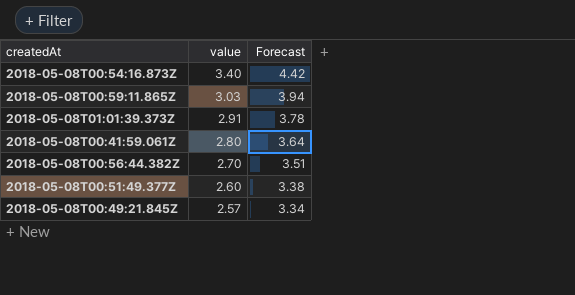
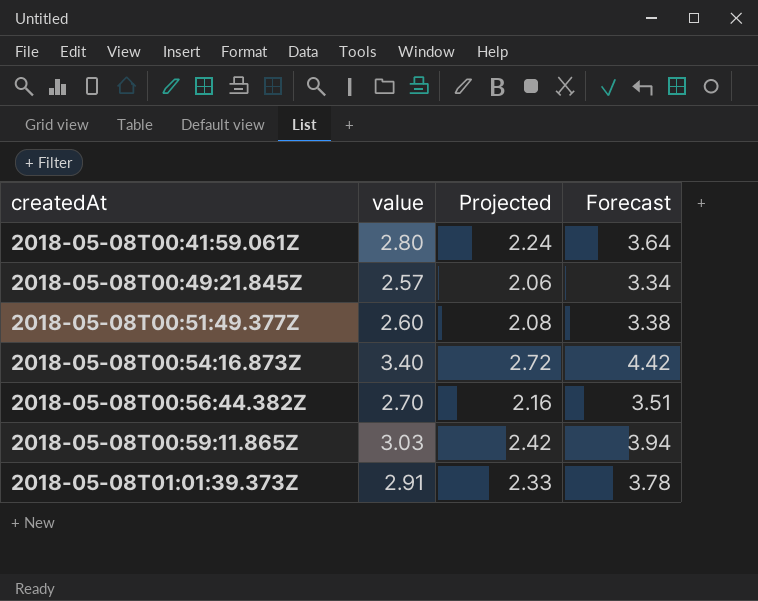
row order: value descending -> createdAt ascending
column Projected | formula: none -> [value] * 0.8

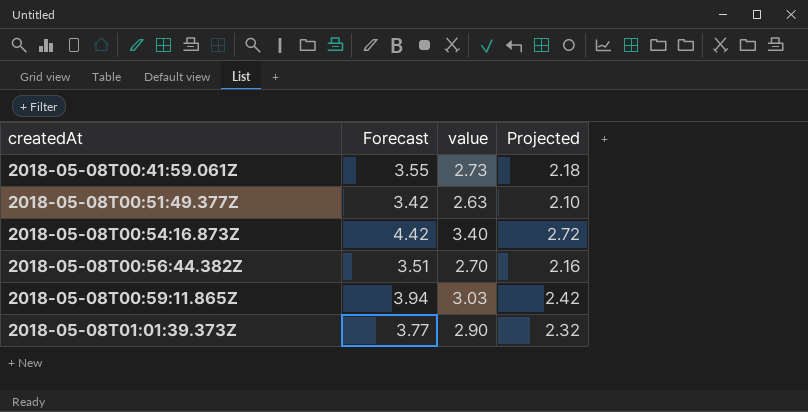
column Forecast | position: 4 -> 2
row 2018-05-08T00:49:21.845Z: 2.57 | 2.06 | 3.34 -> none
2018-05-08T00:41:59.061Z | Forecast: 3.64 -> 3.55
2018-05-08T00:41:59.061Z | value: 2.80 -> 2.73
2018-05-08T00:41:59.061Z | Projected: 2.24 -> 2.18
2018-05-08T00:51:49.377Z | Forecast: 3.38 -> 3.42
2018-05-08T00:51:49.377Z | value: 2.60 -> 2.63
2018-05-08T00:51:49.377Z | Projected: 2.08 -> 2.10
2018-05-08T01:01:39.373Z | Forecast: 3.78 -> 3.77
2018-05-08T01:01:39.373Z | value: 2.91 -> 2.90
2018-05-08T01:01:39.373Z | Projected: 2.33 -> 2.32

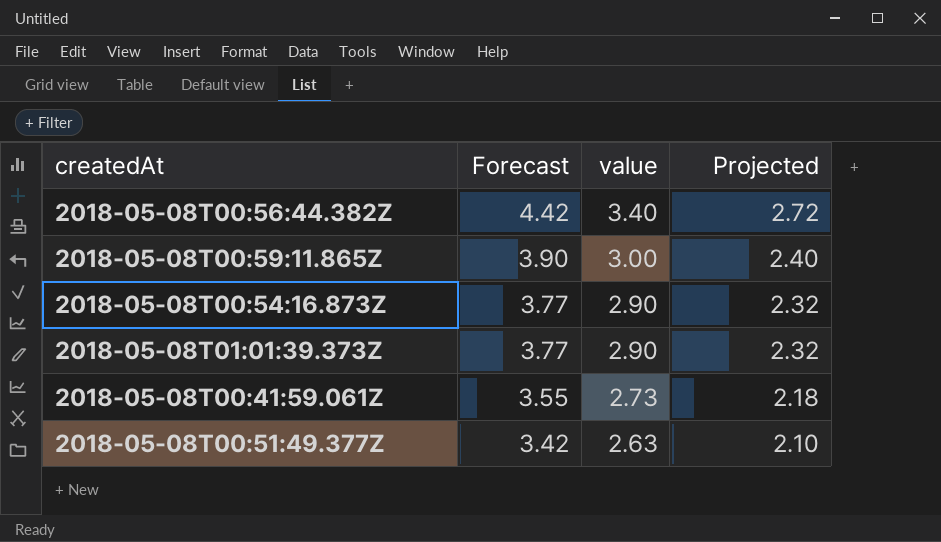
row order: createdAt ascending -> Forecast descending
2018-05-08T00:56:44.382Z | Forecast: 3.51 -> 4.42
2018-05-08T00:56:44.382Z | value: 2.70 -> 3.40
2018-05-08T00:56:44.382Z | Projected: 2.16 -> 2.72
2018-05-08T00:59:11.865Z | Forecast: 3.94 -> 3.90
2018-05-08T00:59:11.865Z | value: 3.03 -> 3.00
2018-05-08T00:59:11.865Z | Projected: 2.42 -> 2.40
2018-05-08T00:54:16.873Z | Forecast: 4.42 -> 3.77
2018-05-08T00:54:16.873Z | value: 3.40 -> 2.90
2018-05-08T00:54:16.873Z | Projected: 2.72 -> 2.32

